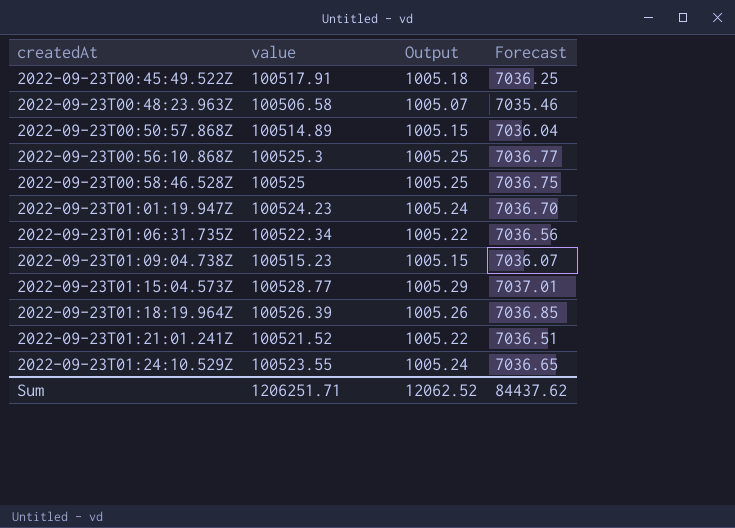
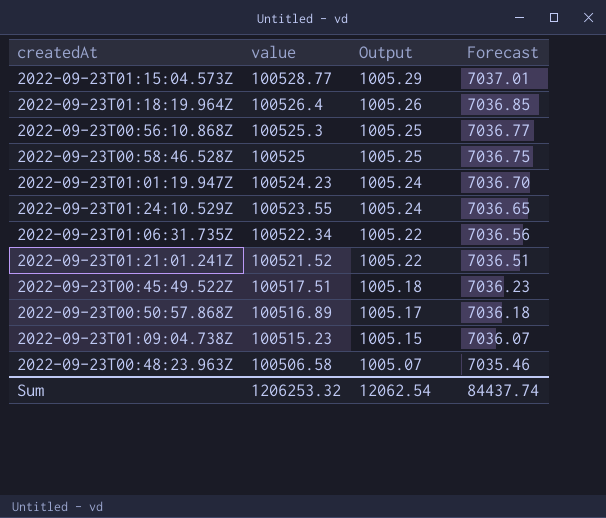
row order: createdAt ascending -> value descending
2022-09-23T01:18:19.964Z | value: 100526.39 -> 100526.4
2022-09-23T00:45:49.522Z | value: 100517.91 -> 100517.51
2022-09-23T00:45:49.522Z | Forecast: 7036.25 -> 7036.23
2022-09-23T00:50:57.868Z | value: 100514.89 -> 100516.89
2022-09-23T00:50:57.868Z | Output: 1005.15 -> 1005.17
2022-09-23T00:50:57.868Z | Forecast: 7036.04 -> 7036.18
Sum | value: 1206251.71 -> 1206253.32
Sum | Output: 12062.52 -> 12062.54
Sum | Forecast: 84437.62 -> 84437.74

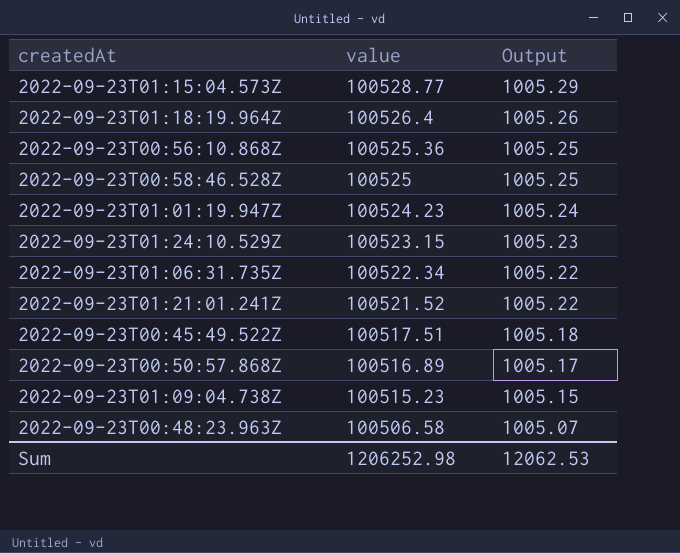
column Forecast | formula: [value] * 0.07 -> none
2022-09-23T00:56:10.868Z | value: 100525.3 -> 100525.36
2022-09-23T01:24:10.529Z | value: 100523.55 -> 100523.15
2022-09-23T01:24:10.529Z | Output: 1005.24 -> 1005.23
Sum | value: 1206253.32 -> 1206252.98
Sum | Output: 12062.54 -> 12062.53

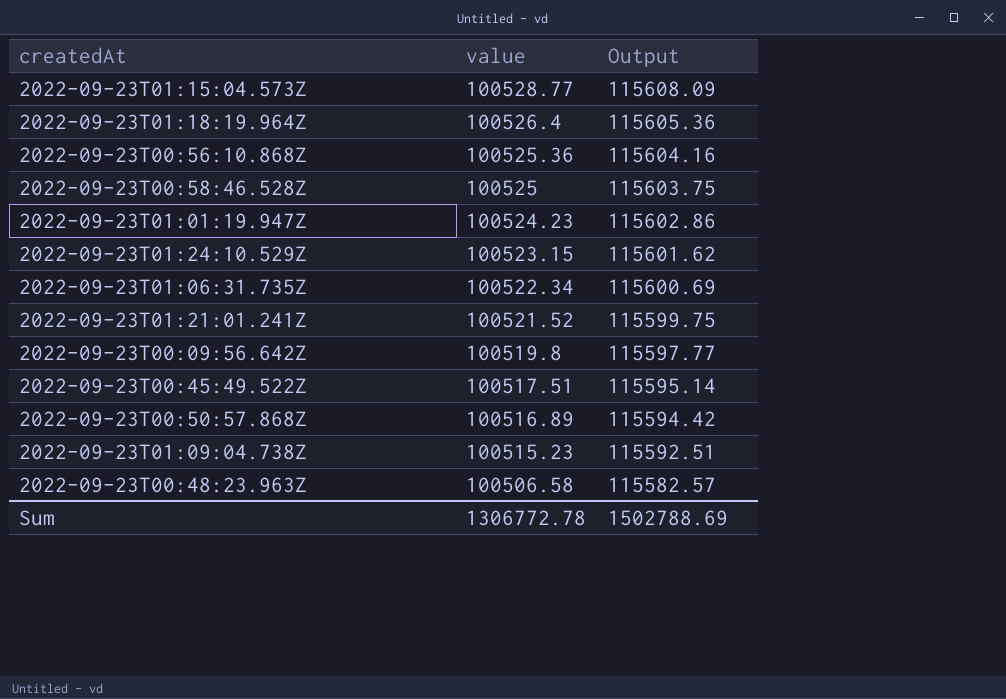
column Output | formula: [value] * 0.01 -> [value] * 1.15
row 2022-09-23T00:09:56.642Z: none -> 100519.8 | 115597.77
Sum | value: 1206252.98 -> 1306772.78
Sum | Output: 12062.53 -> 1502788.69

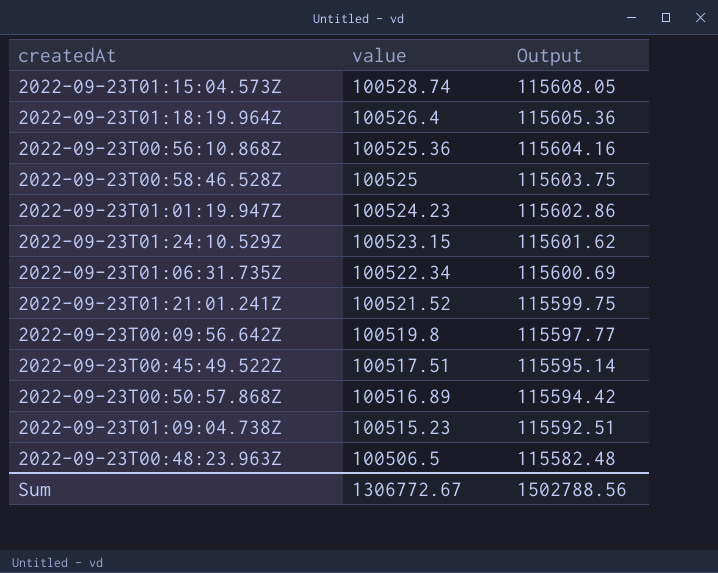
2022-09-23T01:15:04.573Z | value: 100528.77 -> 100528.74
2022-09-23T01:15:04.573Z | Output: 115608.09 -> 115608.05
2022-09-23T00:48:23.963Z | value: 100506.58 -> 100506.5
2022-09-23T00:48:23.963Z | Output: 115582.57 -> 115582.48
Sum | value: 1306772.78 -> 1306772.67
Sum | Output: 1502788.69 -> 1502788.56

